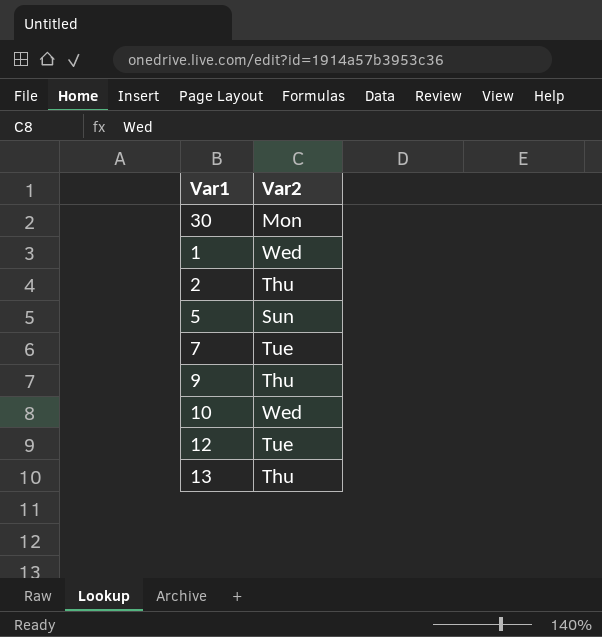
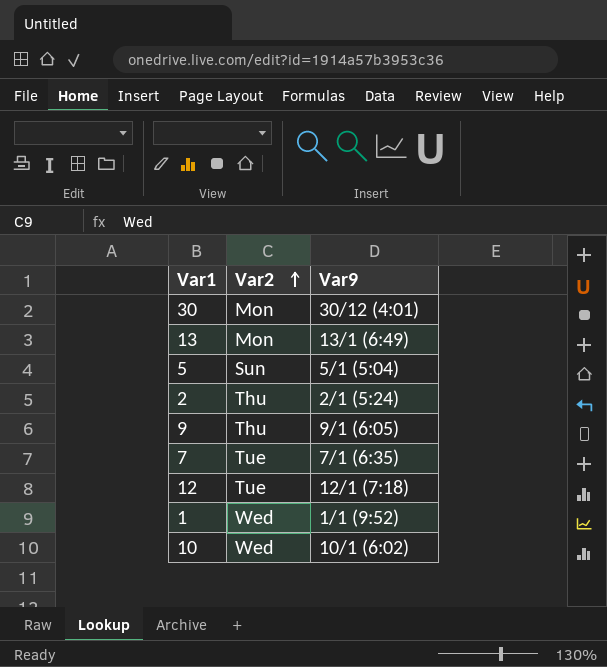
row order: none -> Var2 ascending
column Var9 | position: none -> 3
13 | Var2: Thu -> Mon

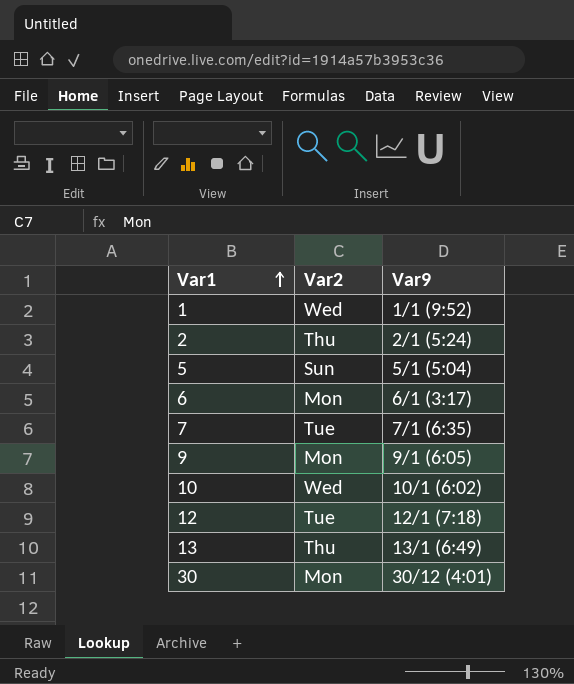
row order: Var2 ascending -> Var1 ascending
row 6: none -> Mon | 6/1 (3:17)
9 | Var2: Thu -> Mon
13 | Var2: Mon -> Thu

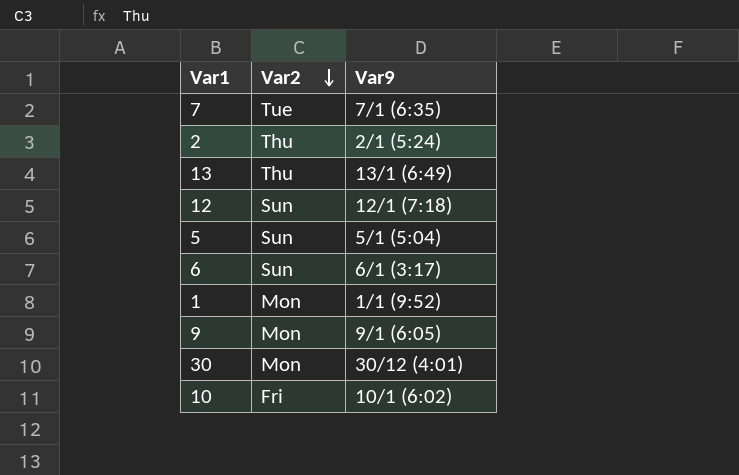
row order: Var1 ascending -> Var2 descending
12 | Var2: Tue -> Sun
6 | Var2: Mon -> Sun
1 | Var2: Wed -> Mon
10 | Var2: Wed -> Fri

